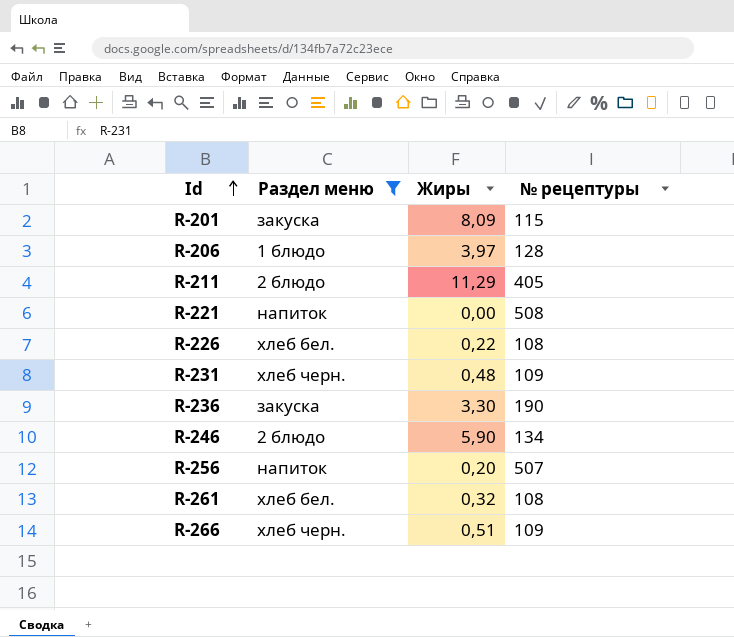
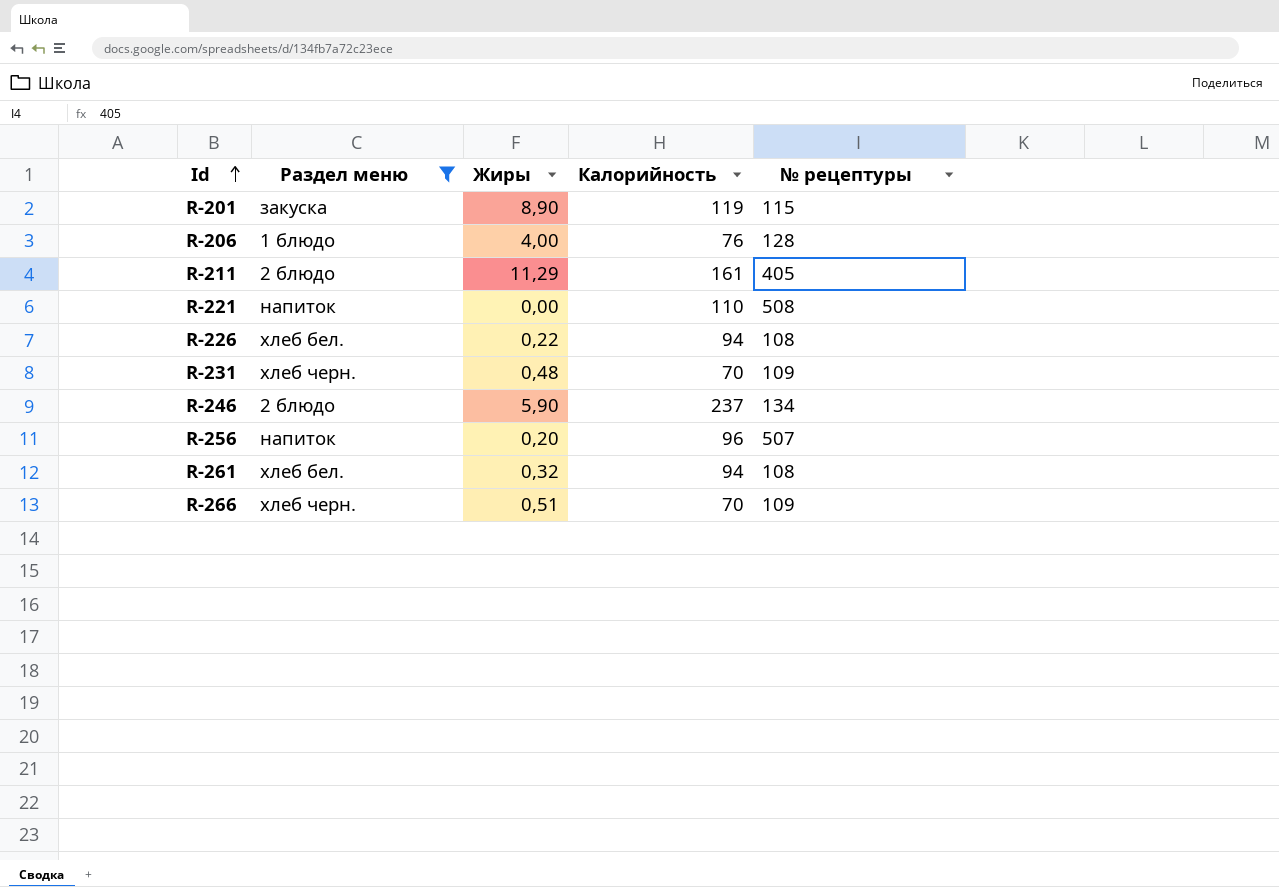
column Калорийность | position: none -> 4
row R-236: закуска | 3,30 | 190 -> none
R-201 | Жиры: 8,09 -> 8,90
R-206 | Жиры: 3,97 -> 4,00

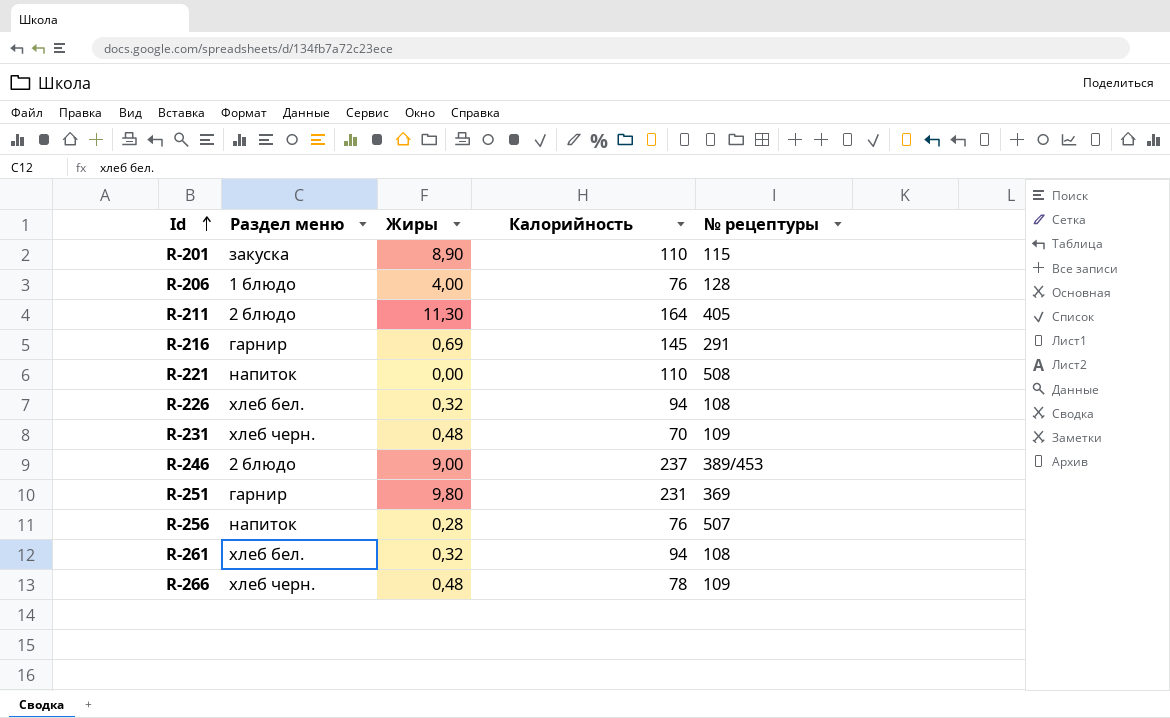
filter: Раздел меню != гарнир -> none
R-201 | Калорийность: 119 -> 110
R-211 | Жиры: 11,29 -> 11,30
R-211 | Калорийность: 161 -> 164
R-226 | Жиры: 0,22 -> 0,32
R-246 | Жиры: 5,90 -> 9,00
R-246 | № рецептуры: 134 -> 389/453
R-256 | Жиры: 0,20 -> 0,28
R-256 | Калорийность: 96 -> 76
R-266 | Жиры: 0,51 -> 0,48
R-266 | Калорийность: 70 -> 78

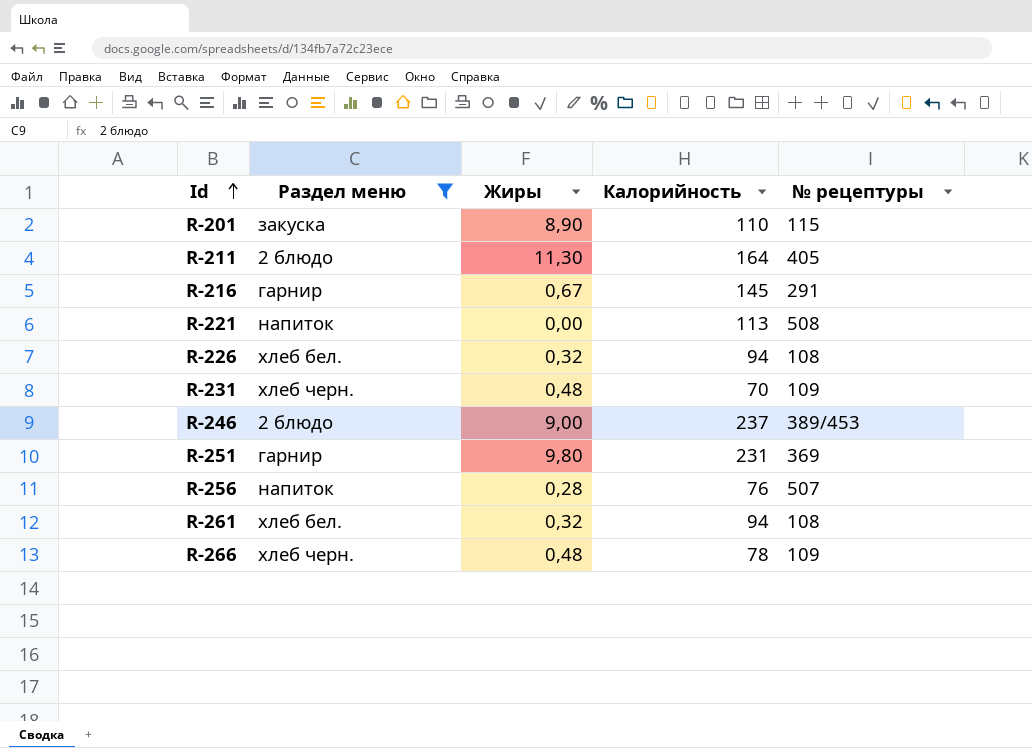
filter: none -> Раздел меню != 1 блюдо
R-216 | Жиры: 0,69 -> 0,67
R-221 | Калорийность: 110 -> 113

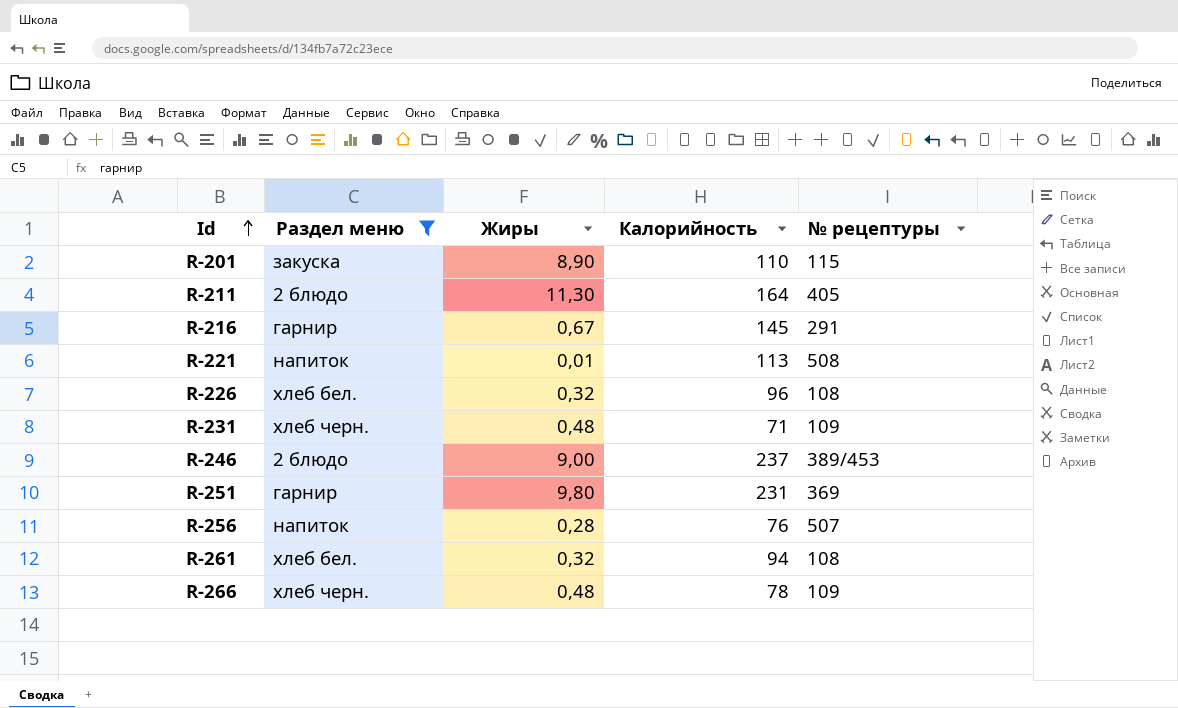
R-221 | Жиры: 0,00 -> 0,01
R-226 | Калорийность: 94 -> 96
R-231 | Калорийность: 70 -> 71

